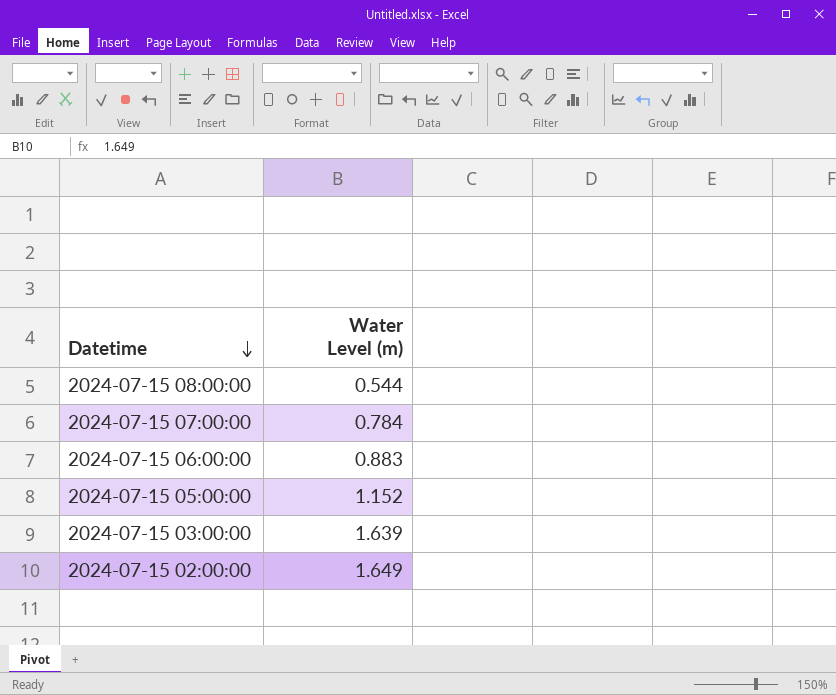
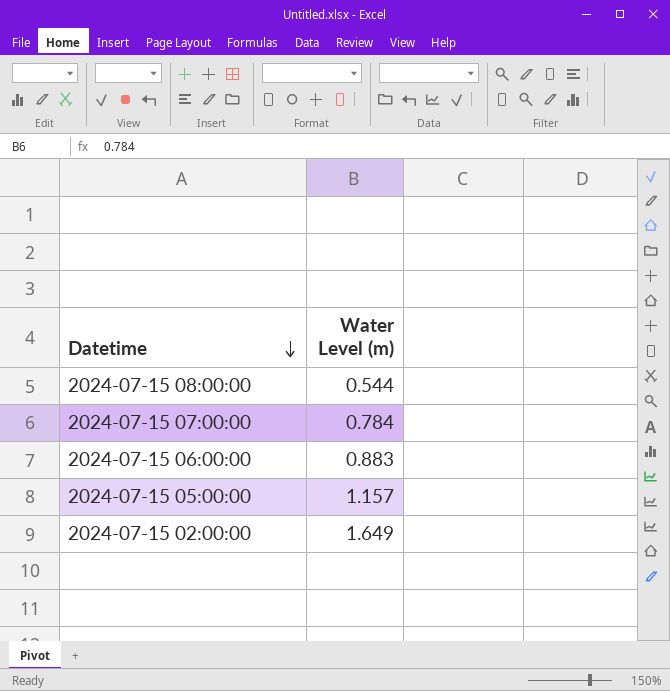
row 2024-07-15 03:00:00: 1.639 -> none
2024-07-15 05:00:00 | Water Level (m): 1.152 -> 1.157

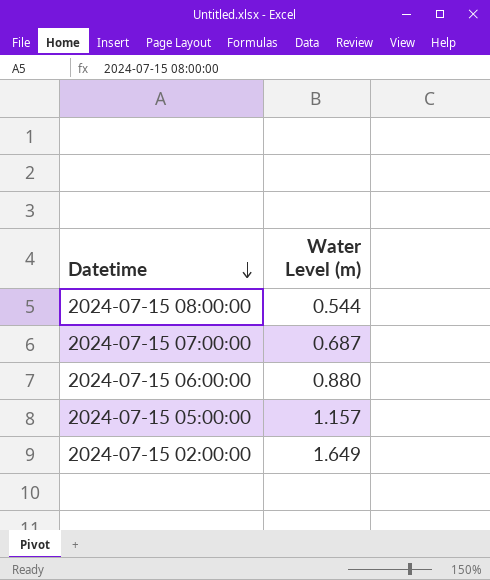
2024-07-15 07:00:00 | Water Level (m): 0.784 -> 0.687
2024-07-15 06:00:00 | Water Level (m): 0.883 -> 0.880

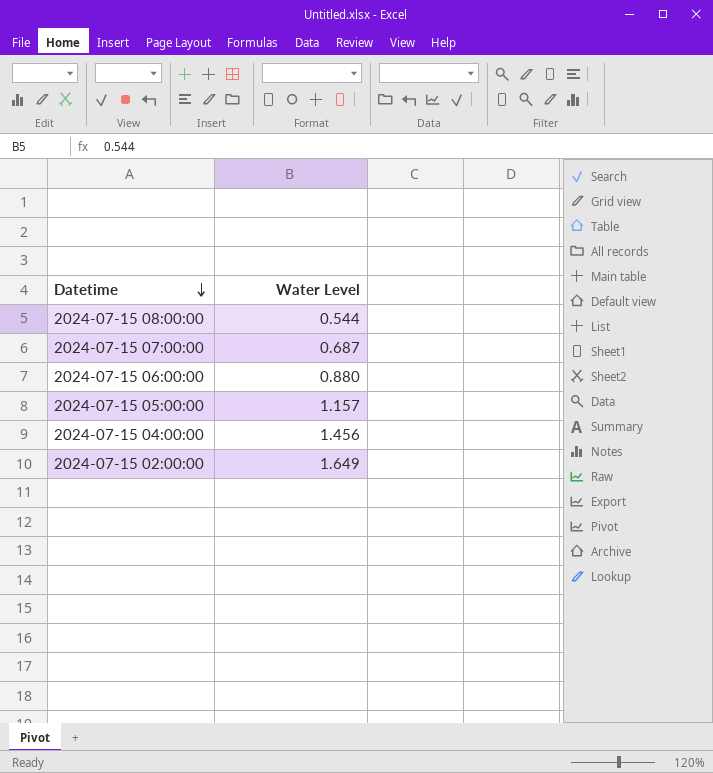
column name: Water Level (m) -> Water Level
row 2024-07-15 04:00:00: none -> 1.456

